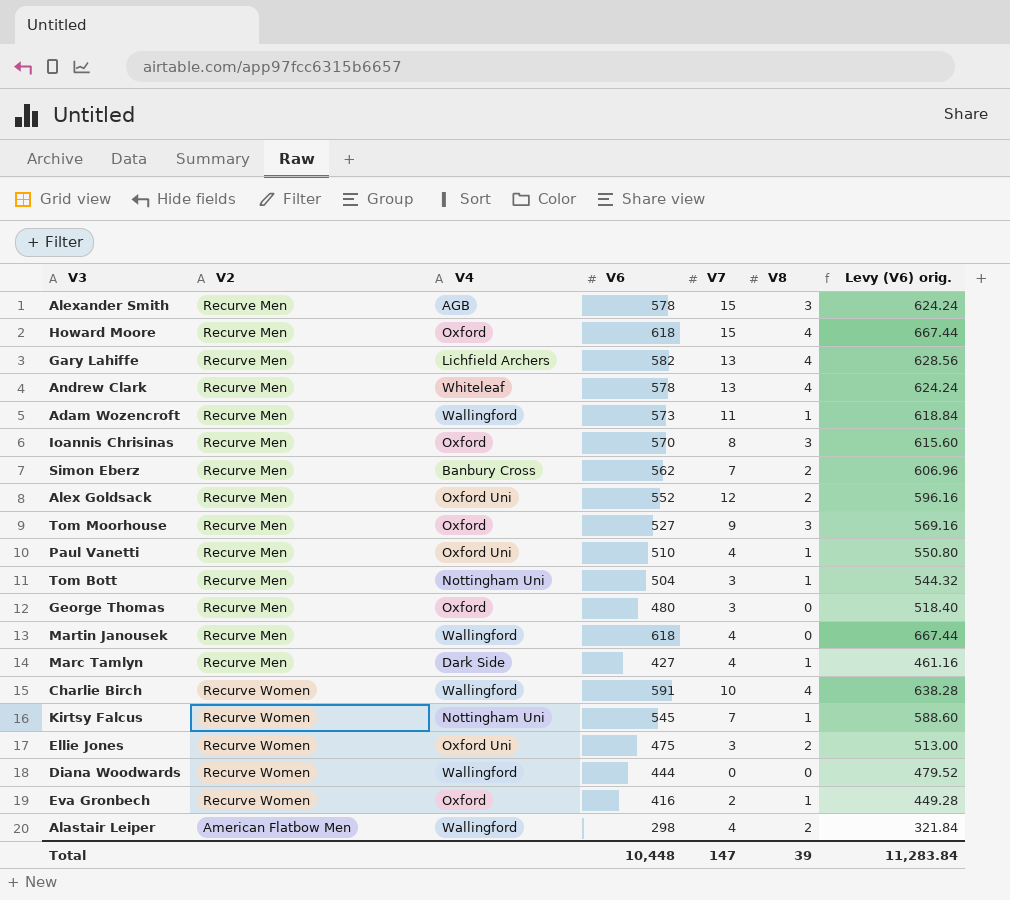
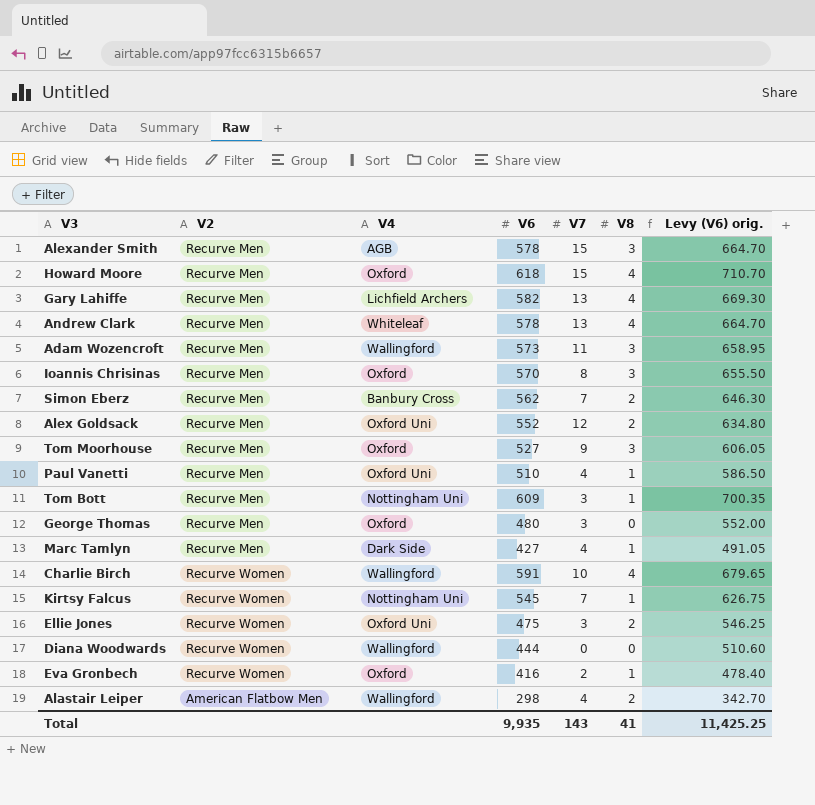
column Levy (V6) orig. | formula: [V6] * 1.08 -> [V6] * 1.15
row Martin Janousek: Recurve Men | Wallingford | 618 | 4 | 0 | 667.44 -> none
Adam Wozencroft | V8: 1 -> 3
Tom Bott | V6: 504 -> 609
Total | V6: 10,448 -> 9,935
Total | V7: 147 -> 143
Total | V8: 39 -> 41
Total | Levy (V6) orig.: 11,283.84 -> 11,425.25

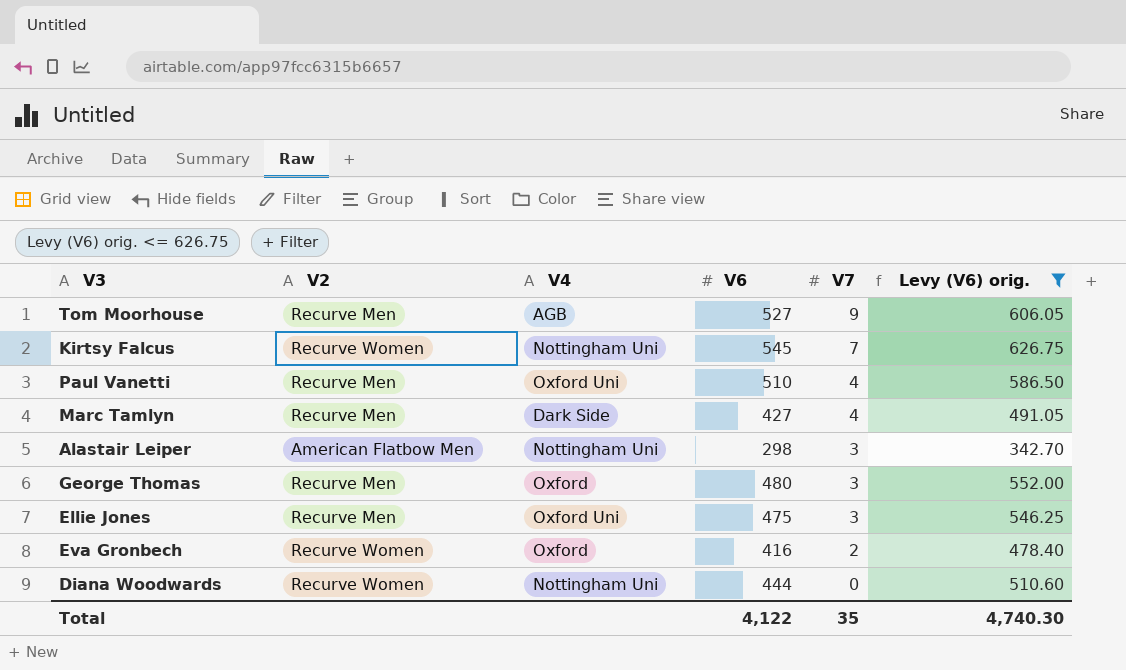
filter: none -> Levy (V6) orig. <= 626.75
row order: none -> V7 descending
column V8 | position: 6 -> none
Tom Moorhouse | V4: Oxford -> AGB
Alastair Leiper | V4: Wallingford -> Nottingham Uni
Alastair Leiper | V7: 4 -> 3
Ellie Jones | V2: Recurve Women -> Recurve Men
Diana Woodwards | V4: Wallingford -> Nottingham Uni
Total | V6: 9,935 -> 4,122
Total | V7: 143 -> 35
Total | Levy (V6) orig.: 11,425.25 -> 4,740.30

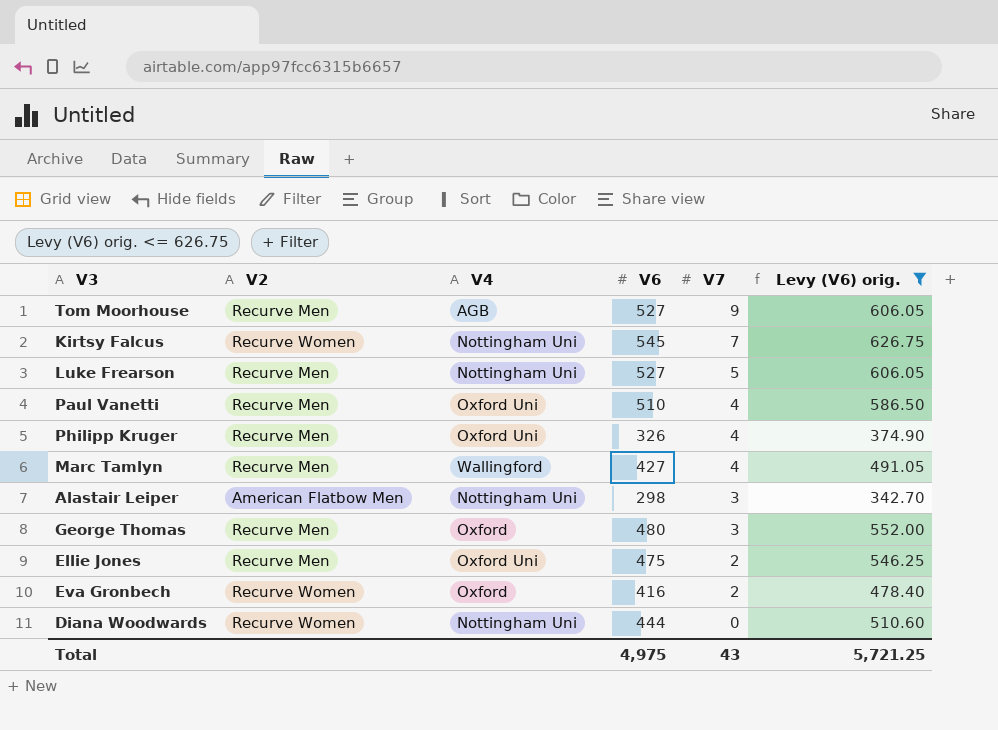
row Luke Frearson: none -> Recurve Men | Nottingham Uni | 527 | 5 | 606.05
row Philipp Kruger: none -> Recurve Men | Oxford Uni | 326 | 4 | 374.90
Marc Tamlyn | V4: Dark Side -> Wallingford
Ellie Jones | V7: 3 -> 2
Total | V6: 4,122 -> 4,975
Total | V7: 35 -> 43
Total | Levy (V6) orig.: 4,740.30 -> 5,721.25

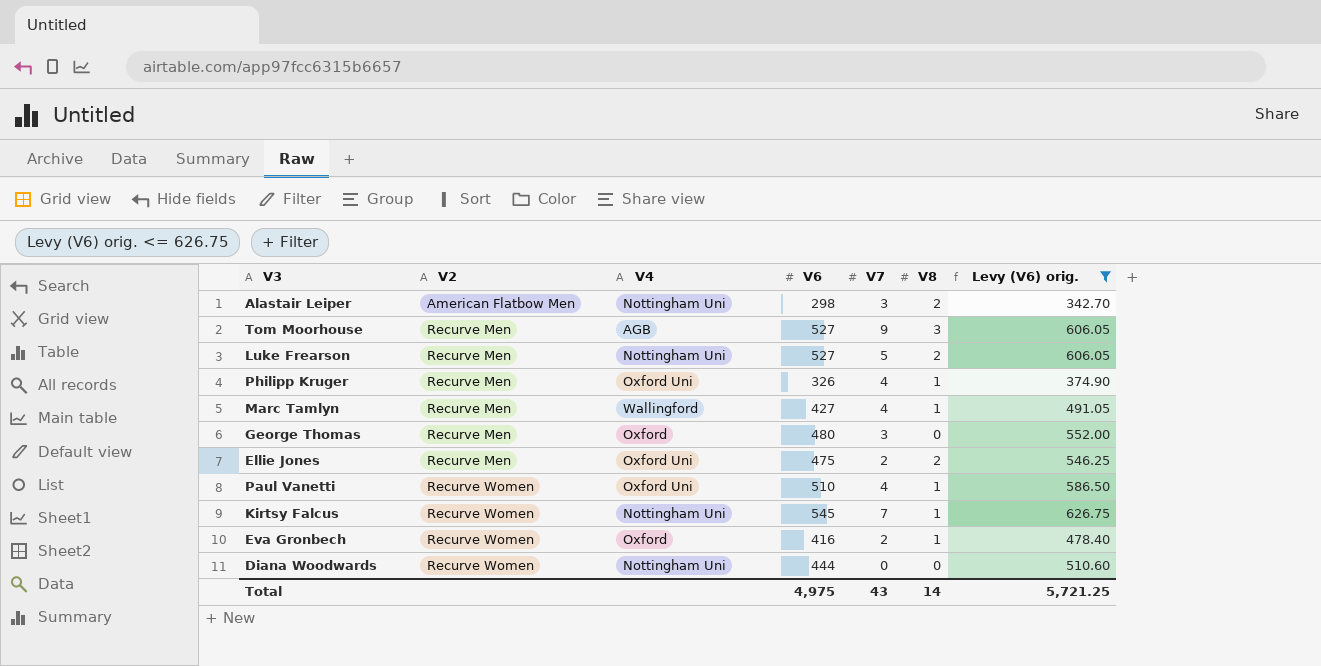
row order: V7 descending -> V2 ascending
column V8 | position: none -> 6
Paul Vanetti | V2: Recurve Men -> Recurve Women

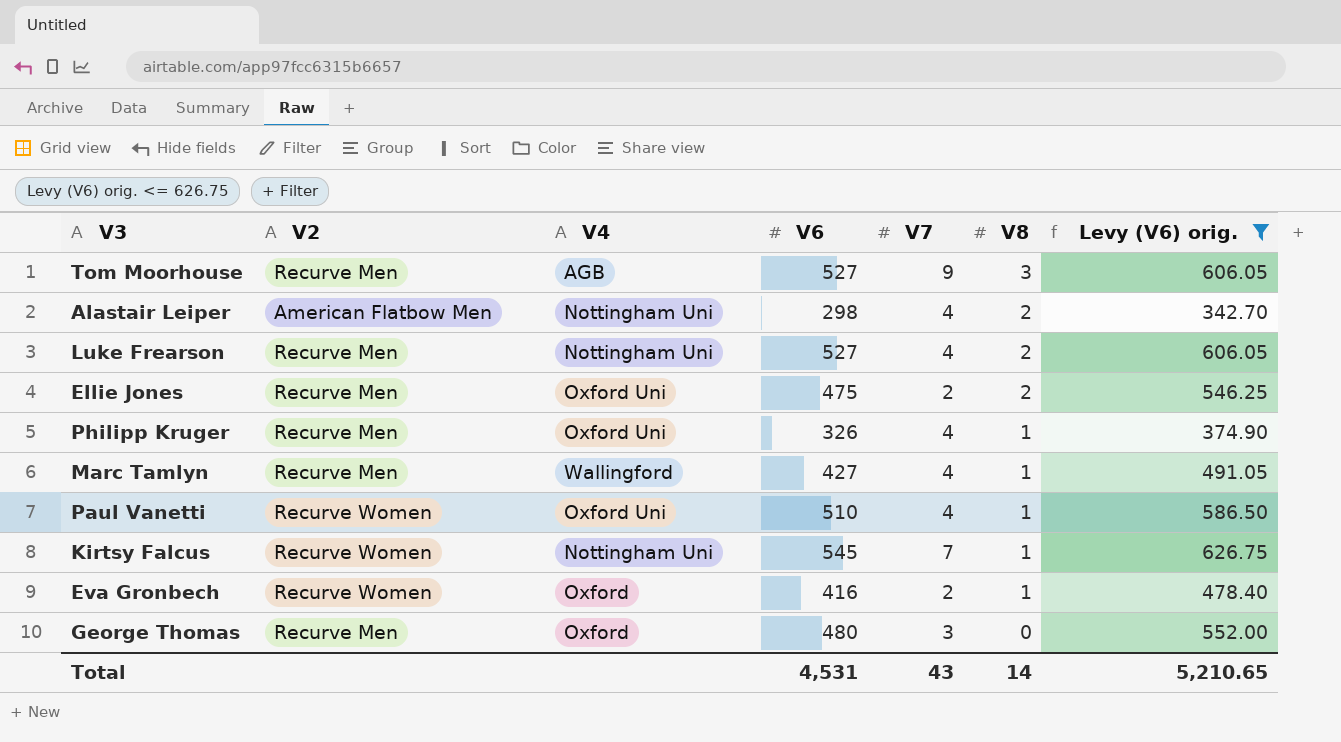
row order: V2 ascending -> V8 descending
row Diana Woodwards: Recurve Women | Nottingham Uni | 444 | 0 | 0 | 510.60 -> none
Alastair Leiper | V7: 3 -> 4
Luke Frearson | V7: 5 -> 4
Total | V6: 4,975 -> 4,531
Total | Levy (V6) orig.: 5,721.25 -> 5,210.65

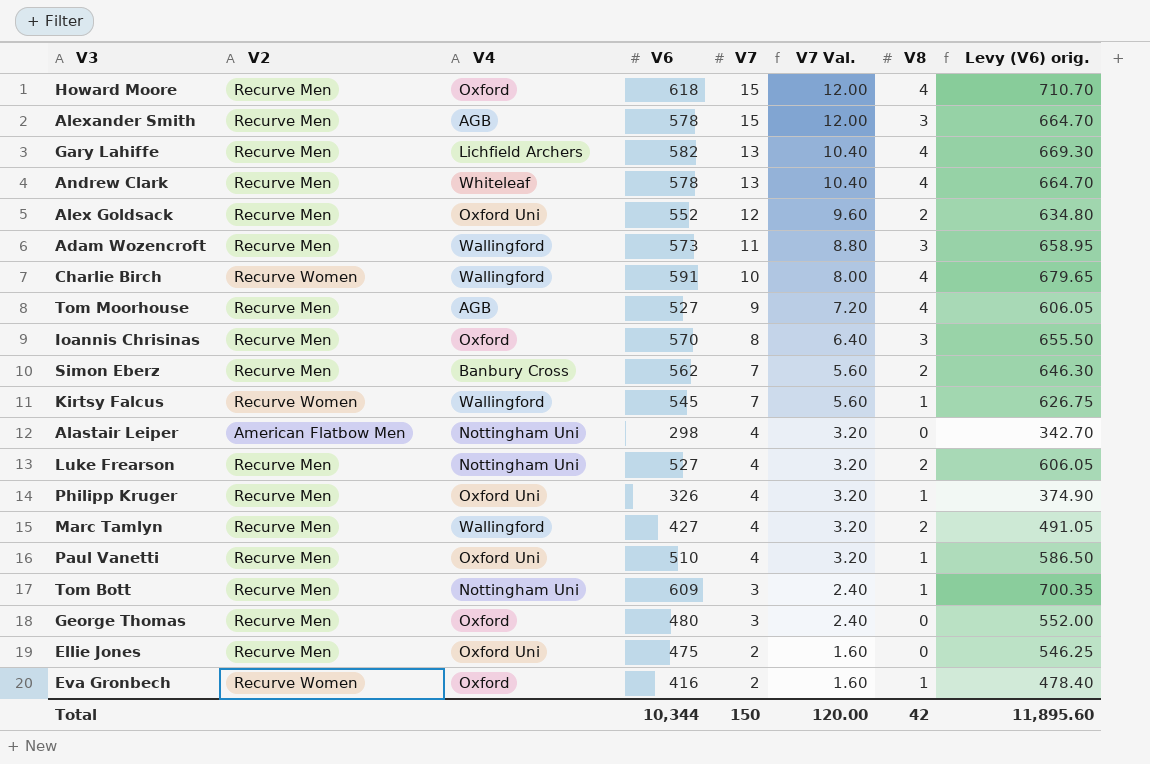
filter: Levy (V6) orig. <= 626.75 -> none
row order: V8 descending -> V7 descending
column V7 Val. | formula: none -> [V7] * 0.8
Tom Moorhouse | V8: 3 -> 4
Kirtsy Falcus | V4: Nottingham Uni -> Wallingford
Alastair Leiper | V8: 2 -> 0
Marc Tamlyn | V8: 1 -> 2
Paul Vanetti | V2: Recurve Women -> Recurve Men
Ellie Jones | V8: 2 -> 0
Total | V6: 4,531 -> 10,344
Total | V7: 43 -> 150
Total | V8: 14 -> 42
Total | Levy (V6) orig.: 5,210.65 -> 11,895.60

